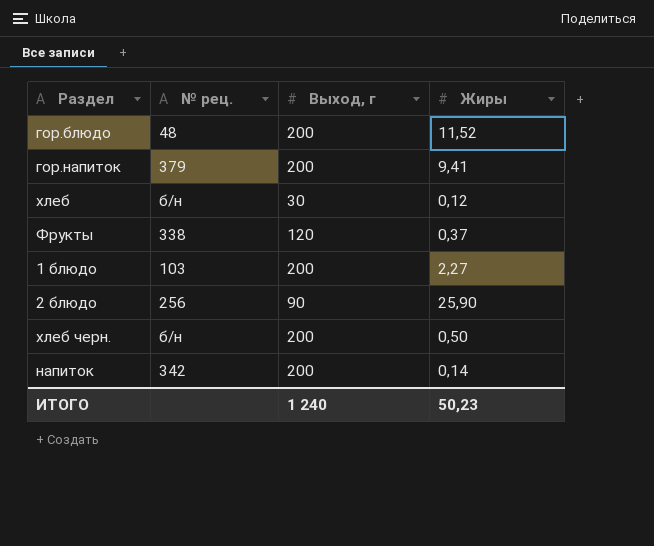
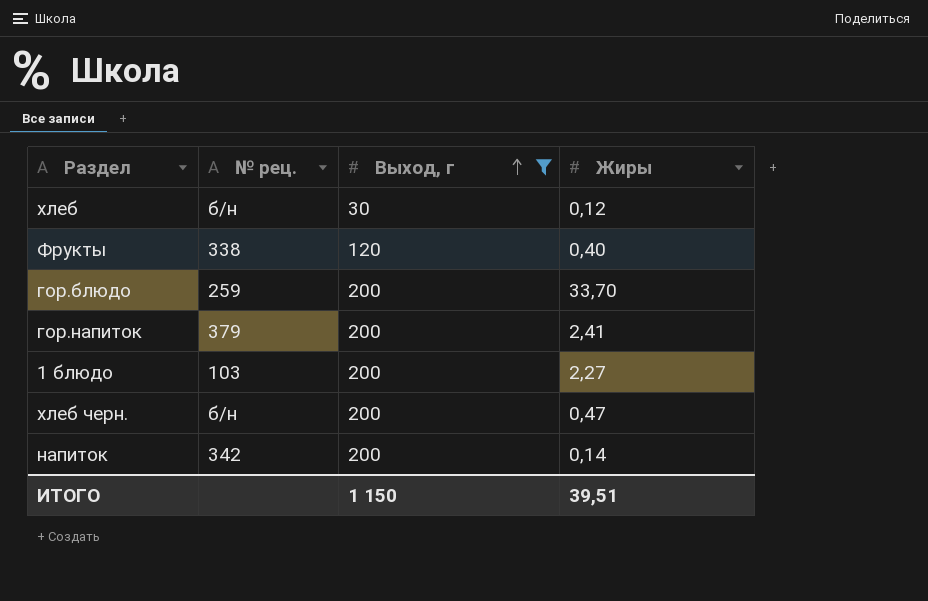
filter: none -> Выход, г != 90
row order: none -> Выход, г ascending
Фрукты | Жиры: 0,37 -> 0,40
гор.блюдо | № рец.: 48 -> 259
гор.блюдо | Жиры: 11,52 -> 33,70
гор.напиток | Жиры: 9,41 -> 2,41
хлеб черн. | Жиры: 0,50 -> 0,47
ИТОГО | Выход, г: 1 240 -> 1 150
ИТОГО | Жиры: 50,23 -> 39,51

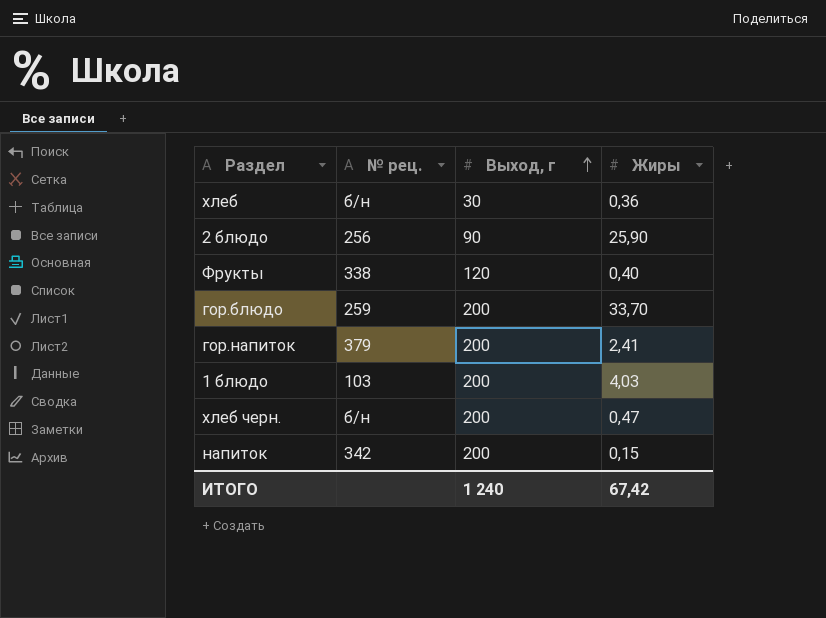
filter: Выход, г != 90 -> none
хлеб | Жиры: 0,12 -> 0,36
1 блюдо | Жиры: 2,27 -> 4,03
напиток | Жиры: 0,14 -> 0,15
ИТОГО | Выход, г: 1 150 -> 1 240
ИТОГО | Жиры: 39,51 -> 67,42

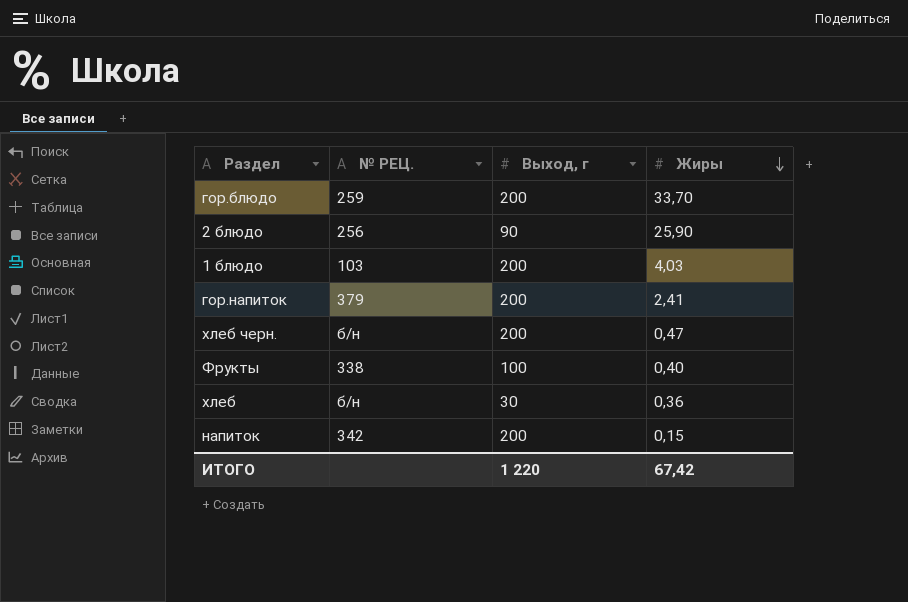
row order: Выход, г ascending -> Жиры descending
column name: № рец. -> № РЕЦ.
Фрукты | Выход, г: 120 -> 100
ИТОГО | Выход, г: 1 240 -> 1 220

